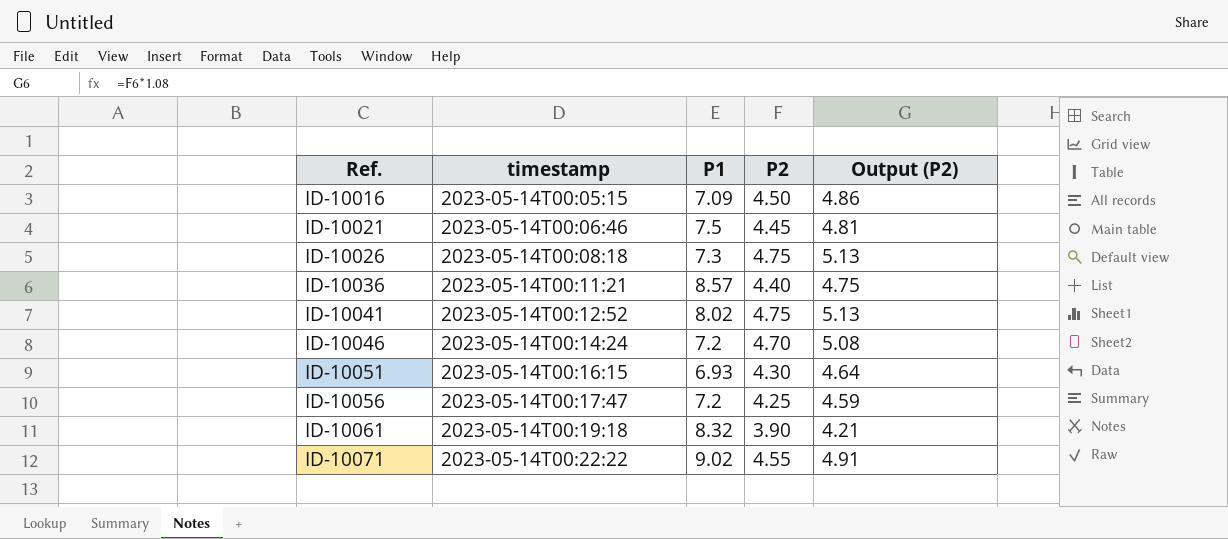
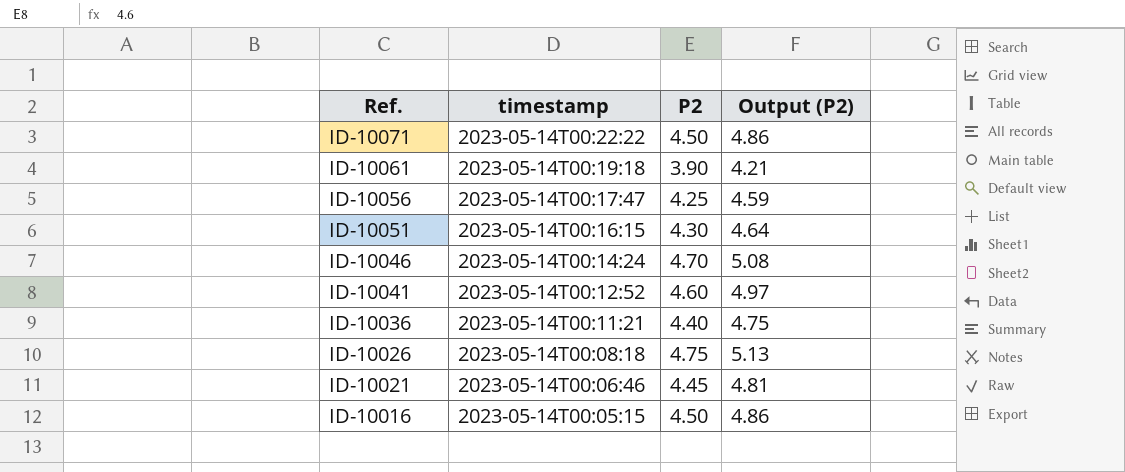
row order: Ref. ascending -> Ref. descending
column P1 | position: 3 -> none
ID-10071 | P2: 4.55 -> 4.50
ID-10071 | Output (P2): 4.91 -> 4.86
ID-10041 | P2: 4.75 -> 4.60
ID-10041 | Output (P2): 5.13 -> 4.97

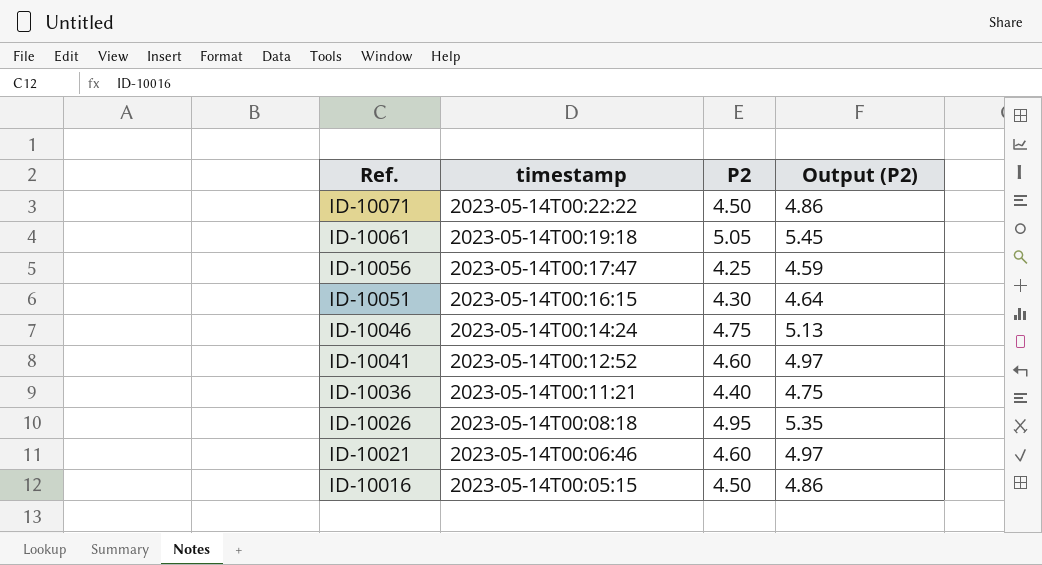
ID-10061 | P2: 3.90 -> 5.05
ID-10061 | Output (P2): 4.21 -> 5.45
ID-10046 | P2: 4.70 -> 4.75
ID-10046 | Output (P2): 5.08 -> 5.13
ID-10026 | P2: 4.75 -> 4.95
ID-10026 | Output (P2): 5.13 -> 5.35
ID-10021 | P2: 4.45 -> 4.60
ID-10021 | Output (P2): 4.81 -> 4.97

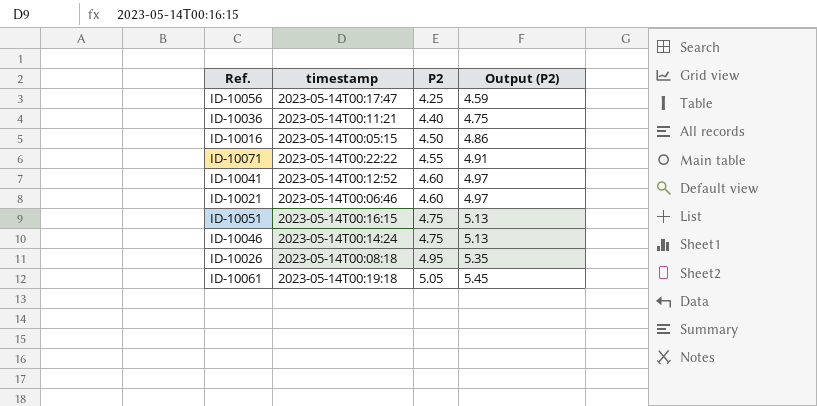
row order: Ref. descending -> P2 ascending
ID-10071 | P2: 4.50 -> 4.55
ID-10071 | Output (P2): 4.86 -> 4.91
ID-10051 | P2: 4.30 -> 4.75
ID-10051 | Output (P2): 4.64 -> 5.13

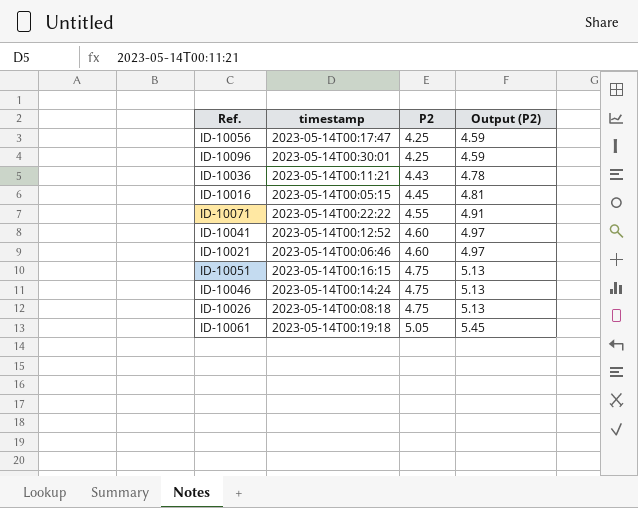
row ID-10096: none -> 2023-05-14T00:30:01 | 4.25 | 4.59
ID-10036 | P2: 4.40 -> 4.43
ID-10036 | Output (P2): 4.75 -> 4.78
ID-10016 | P2: 4.50 -> 4.45
ID-10016 | Output (P2): 4.86 -> 4.81
ID-10026 | P2: 4.95 -> 4.75
ID-10026 | Output (P2): 5.35 -> 5.13

